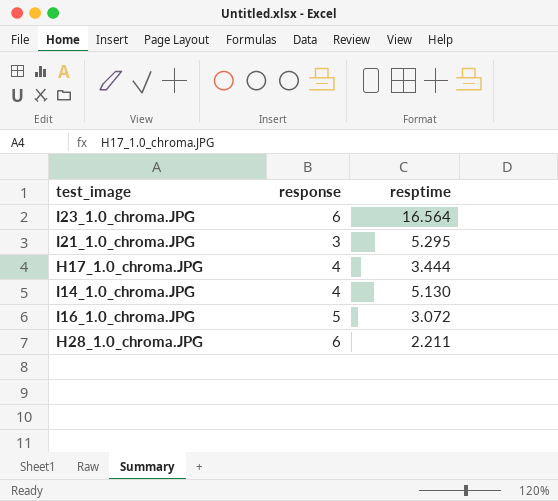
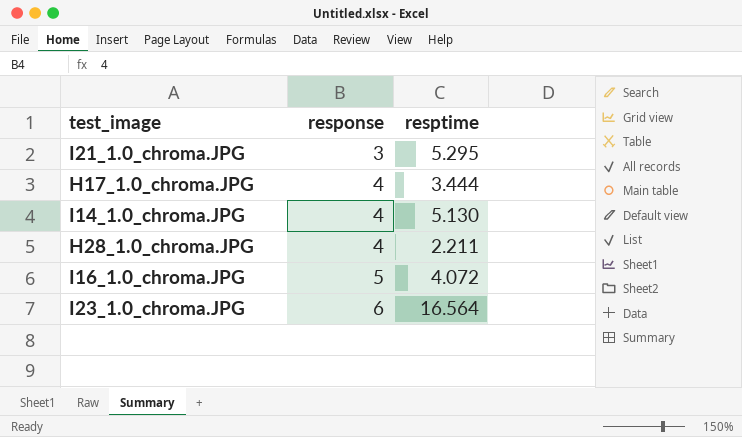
row order: none -> response ascending
H28_1.0_chroma.JPG | response: 6 -> 4
I16_1.0_chroma.JPG | resptime: 3.072 -> 4.072

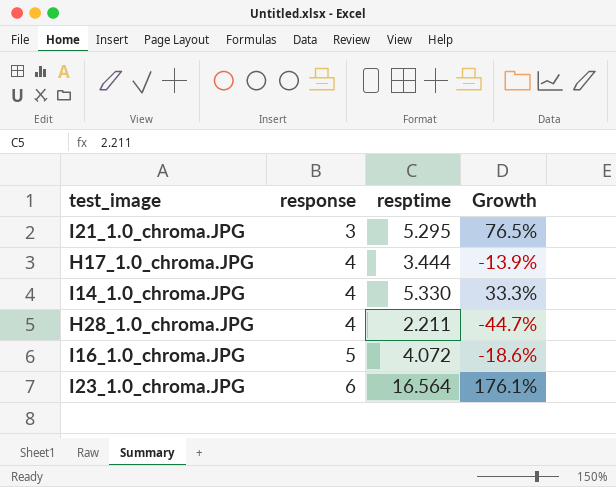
column Growth | formula: none -> ([resptime] - [response]) / [response]
I14_1.0_chroma.JPG | resptime: 5.130 -> 5.330

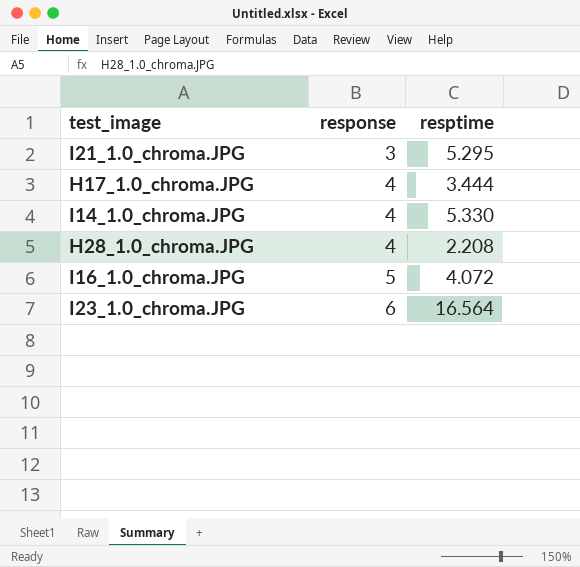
column Growth | formula: ([resptime] - [response]) / [response] -> none
H28_1.0_chroma.JPG | resptime: 2.211 -> 2.208

